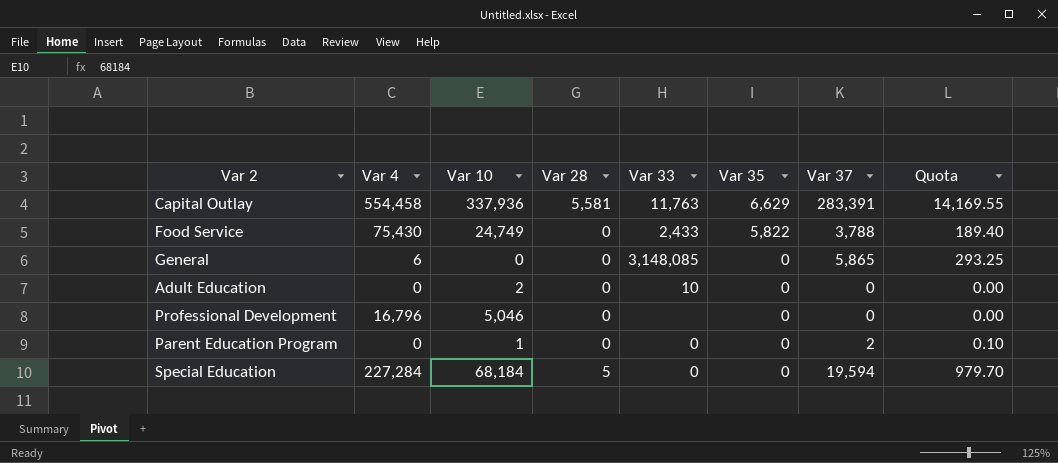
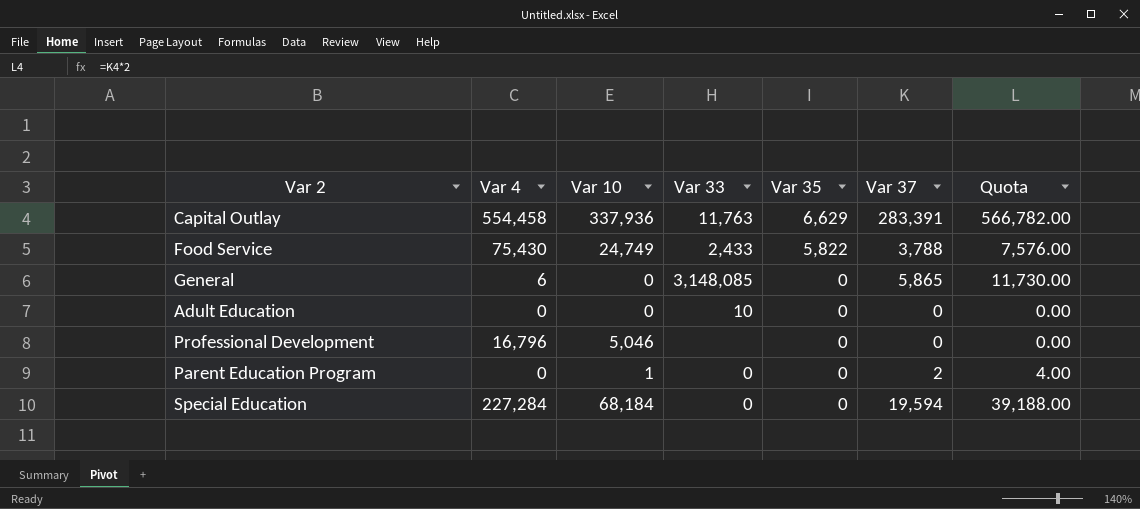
column Var 28 | position: 4 -> none
column Quota | formula: [Var 37] * 0.05 -> [Var 37] * 2
Adult Education | Var 10: 2 -> 0

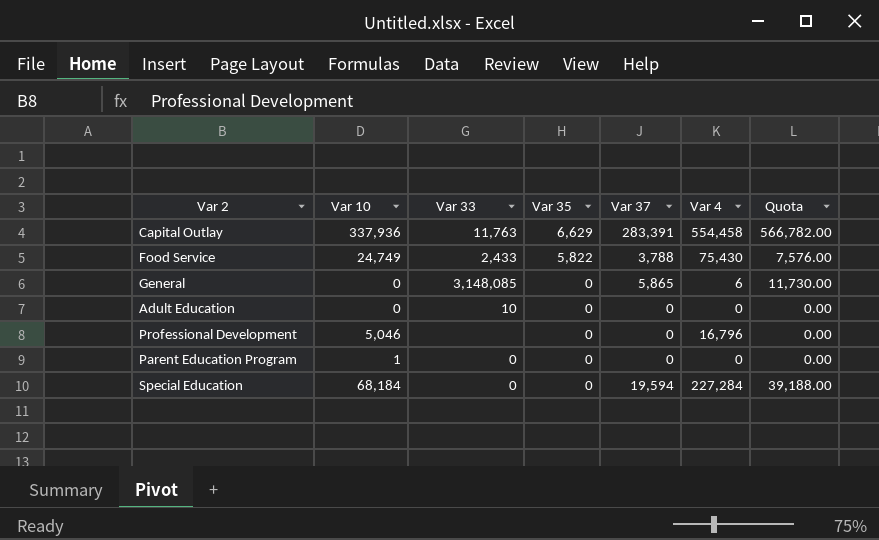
column Var 4 | position: 2 -> 6
Parent Education Program | Var 37: 2 -> 0
Parent Education Program | Quota: 4.00 -> 0.00

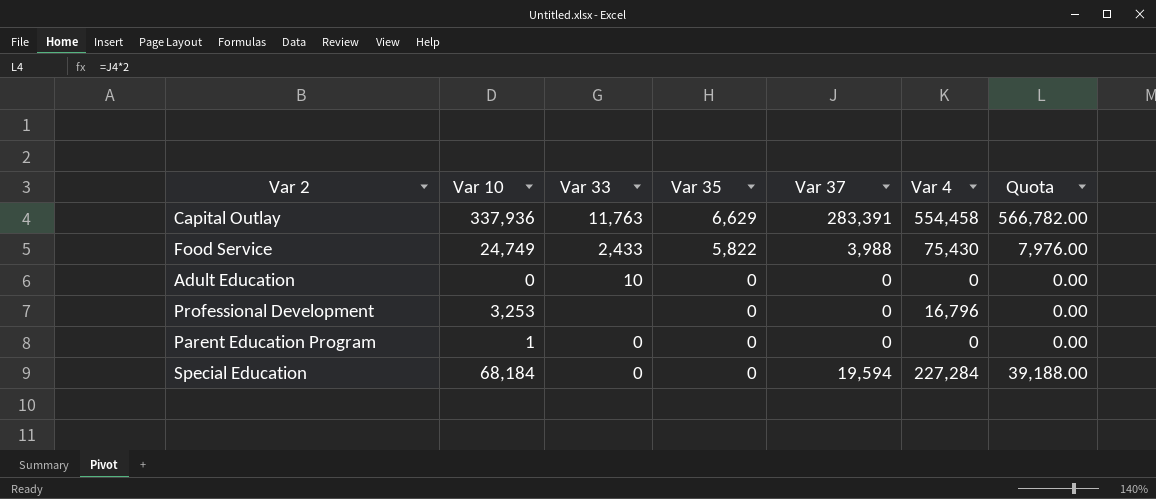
row General: 0 | 3,148,085 | 0 | 5,865 | 6 | 11,730.00 -> none
Food Service | Var 37: 3,788 -> 3,988
Food Service | Quota: 7,576.00 -> 7,976.00
Professional Development | Var 10: 5,046 -> 3,253

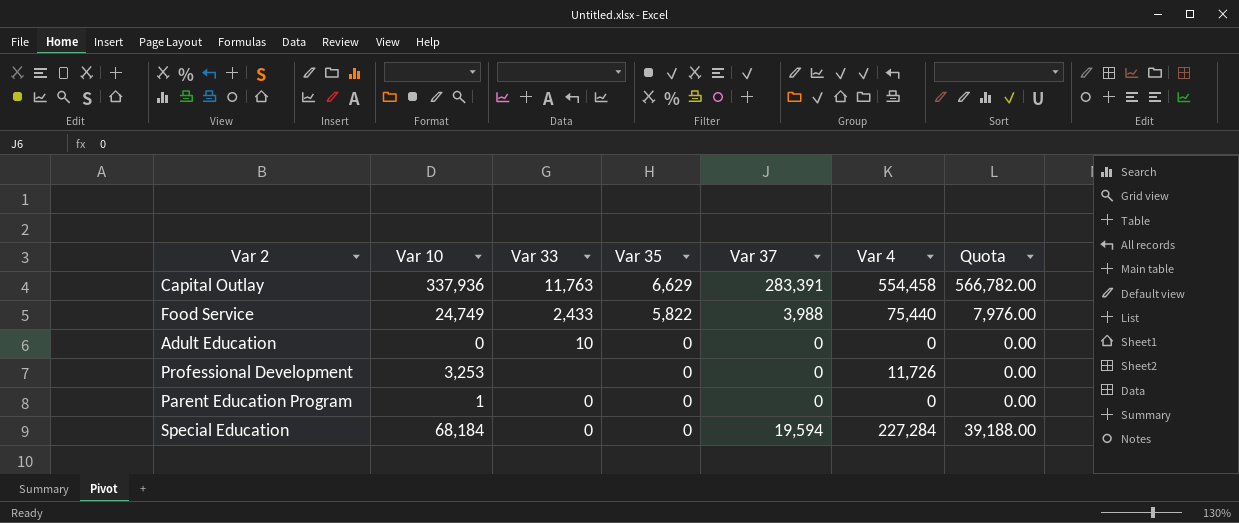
Food Service | Var 4: 75,430 -> 75,440
Professional Development | Var 4: 16,796 -> 11,726

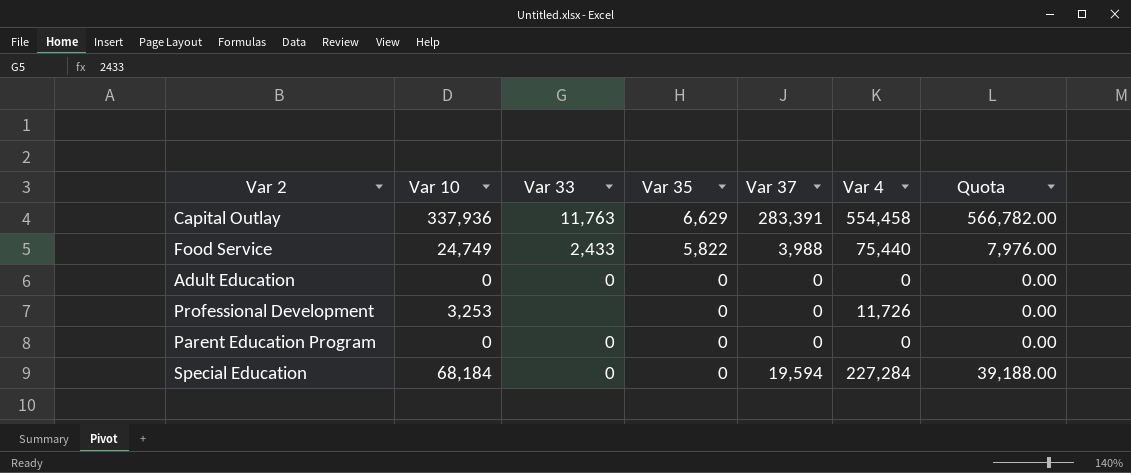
Adult Education | Var 33: 10 -> 0
Parent Education Program | Var 10: 1 -> 0

